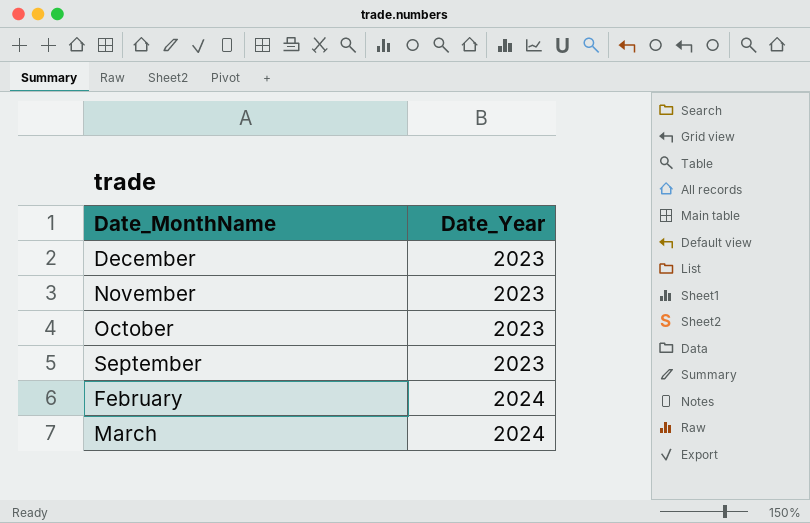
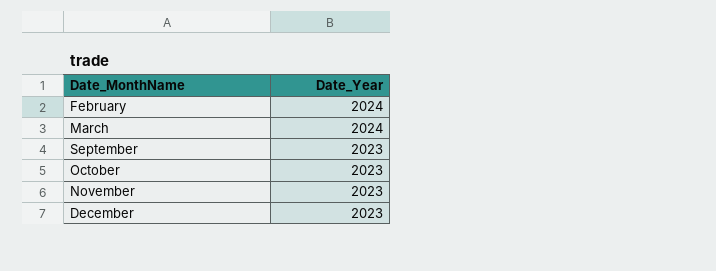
row order: Date_Year ascending -> Date_MonthName ascending

